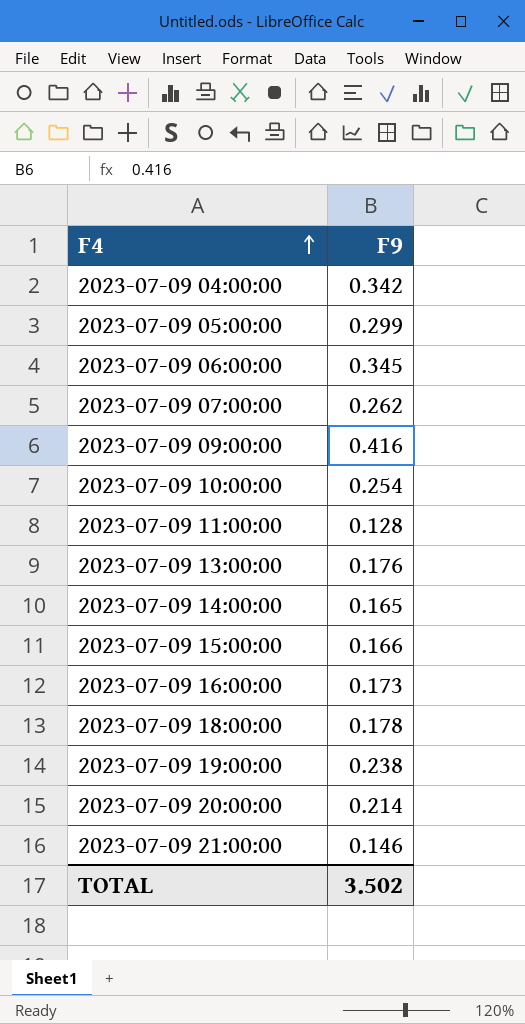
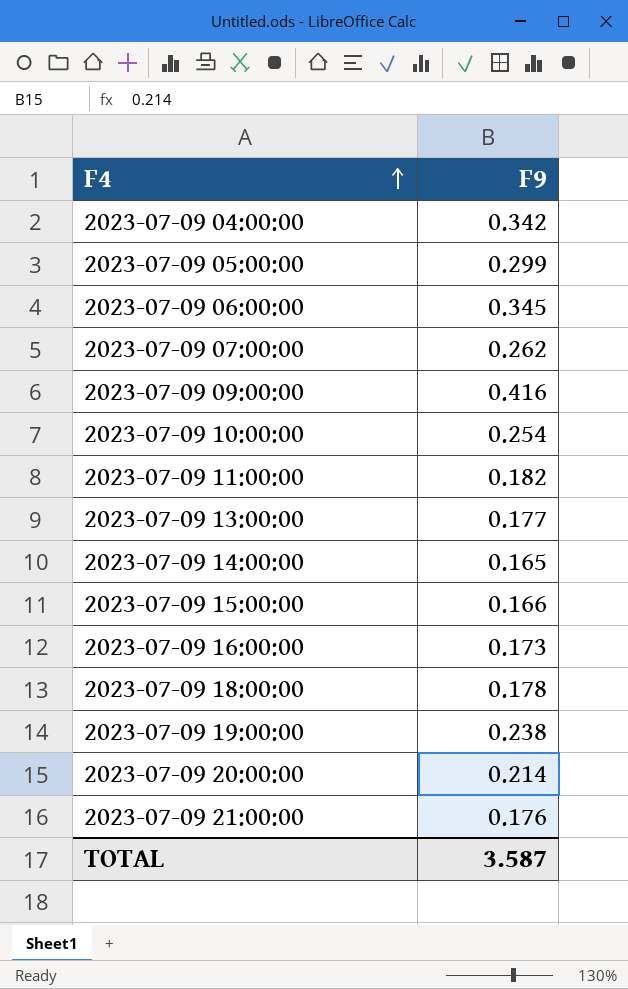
2023-07-09 11:00:00 | F9: 0.128 -> 0.182
2023-07-09 13:00:00 | F9: 0.176 -> 0.177
2023-07-09 21:00:00 | F9: 0.146 -> 0.176
TOTAL | F9: 3.502 -> 3.587

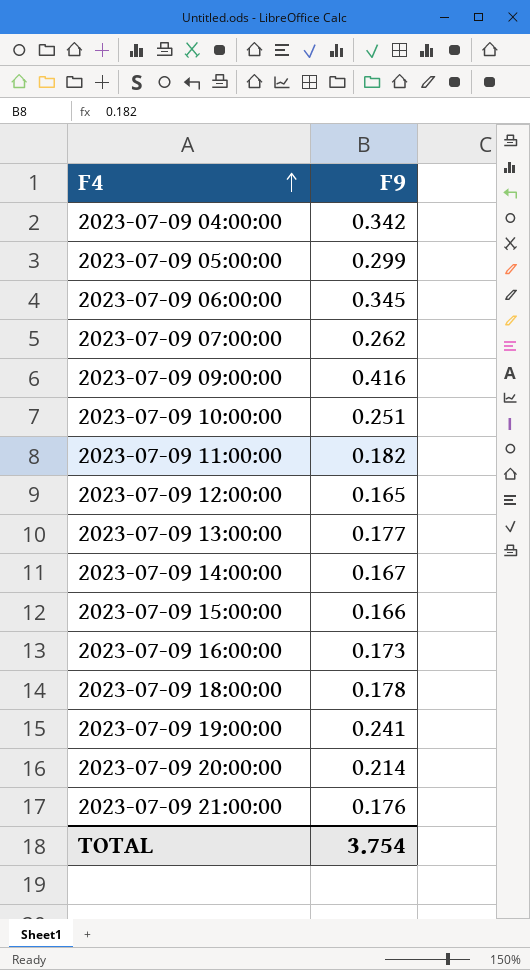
2023-07-09 10:00:00 | F9: 0.254 -> 0.251
row 2023-07-09 12:00:00: none -> 0.165
2023-07-09 14:00:00 | F9: 0.165 -> 0.167
2023-07-09 19:00:00 | F9: 0.238 -> 0.241
TOTAL | F9: 3.587 -> 3.754

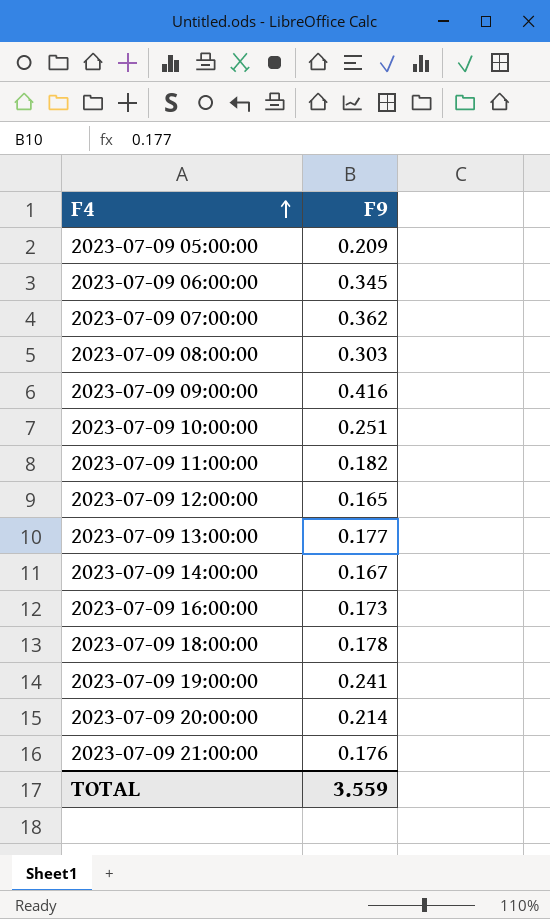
row 2023-07-09 04:00:00: 0.342 -> none
row 2023-07-09 15:00:00: 0.166 -> none
2023-07-09 05:00:00 | F9: 0.299 -> 0.209
2023-07-09 07:00:00 | F9: 0.262 -> 0.362
row 2023-07-09 08:00:00: none -> 0.303
TOTAL | F9: 3.754 -> 3.559

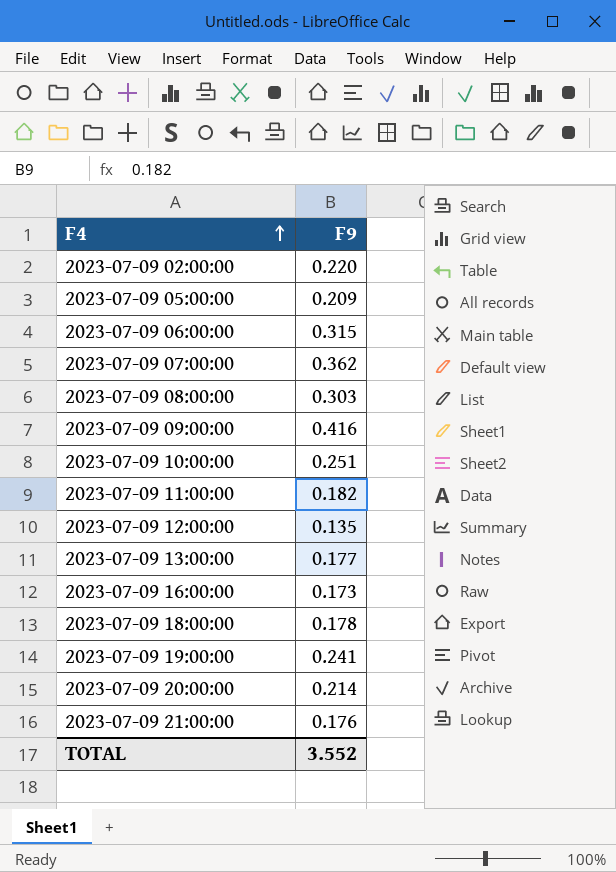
row 2023-07-09 14:00:00: 0.167 -> none
row 2023-07-09 02:00:00: none -> 0.220
2023-07-09 06:00:00 | F9: 0.345 -> 0.315
2023-07-09 12:00:00 | F9: 0.165 -> 0.135
TOTAL | F9: 3.559 -> 3.552

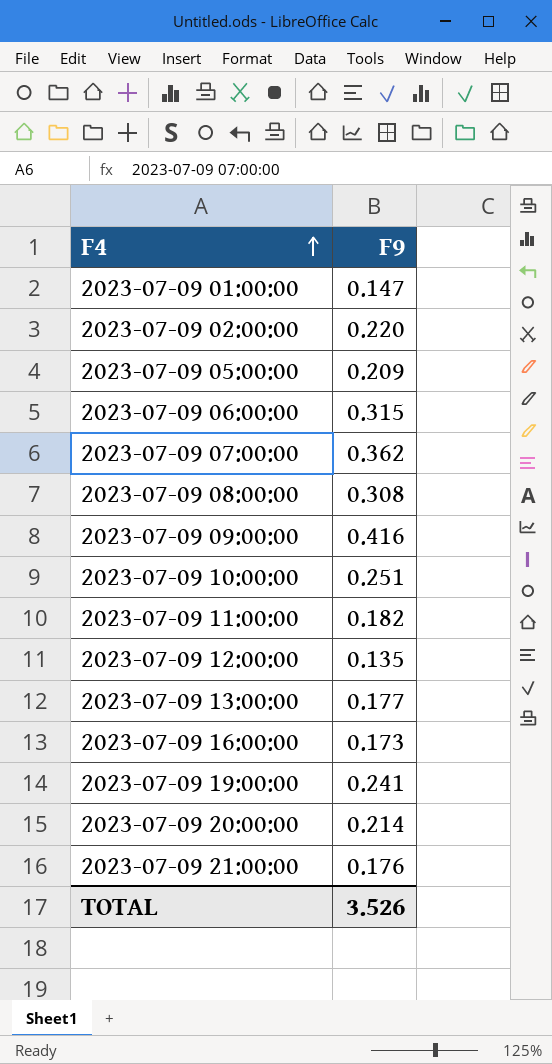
row 2023-07-09 18:00:00: 0.178 -> none
row 2023-07-09 01:00:00: none -> 0.147
2023-07-09 08:00:00 | F9: 0.303 -> 0.308
TOTAL | F9: 3.552 -> 3.526

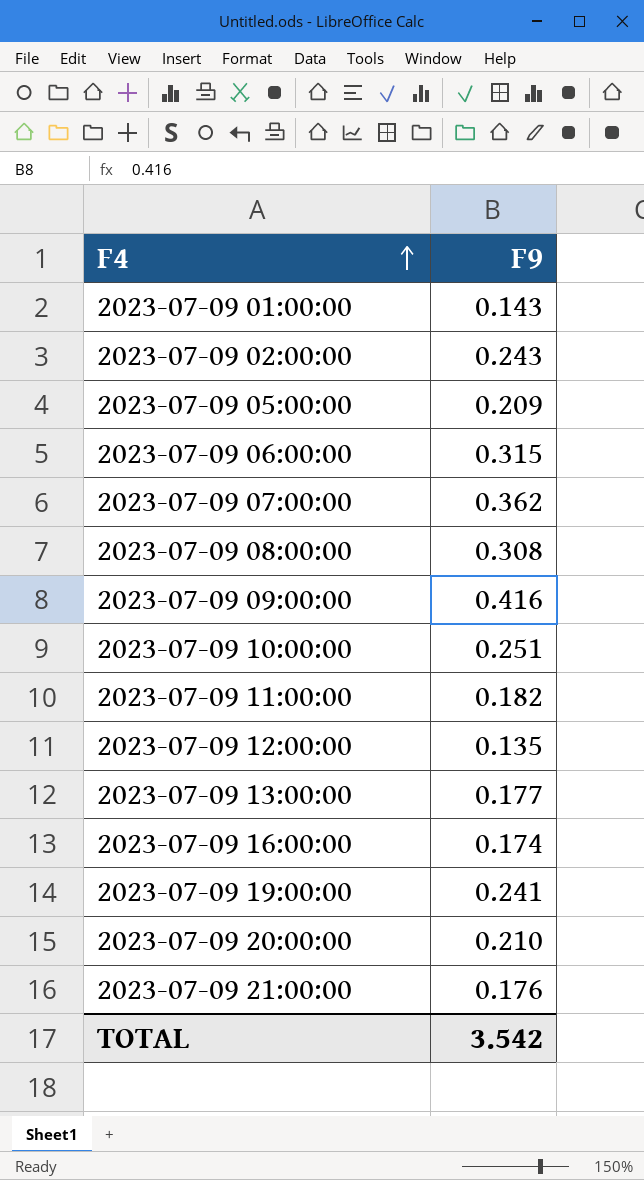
2023-07-09 01:00:00 | F9: 0.147 -> 0.143
2023-07-09 02:00:00 | F9: 0.220 -> 0.243
2023-07-09 16:00:00 | F9: 0.173 -> 0.174
2023-07-09 20:00:00 | F9: 0.214 -> 0.210
TOTAL | F9: 3.526 -> 3.542

